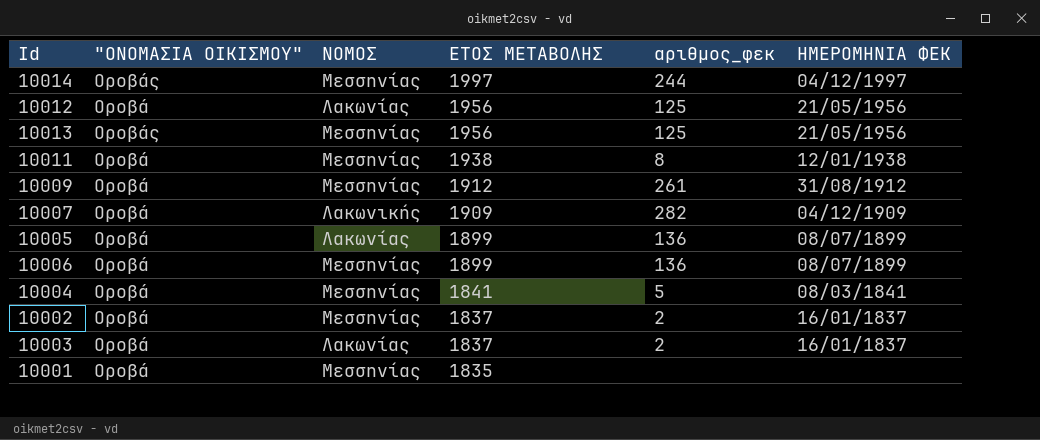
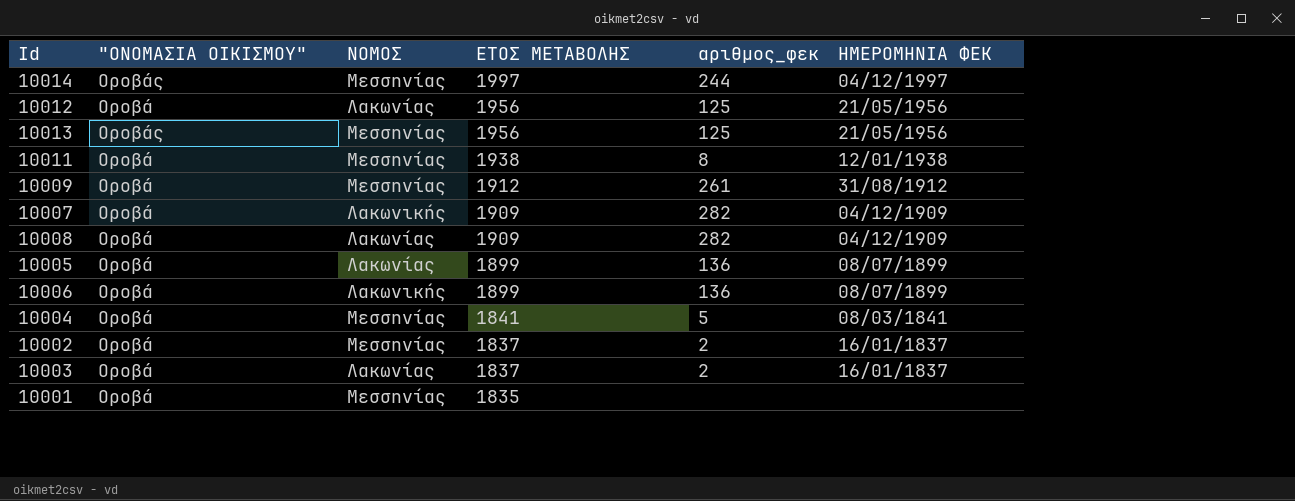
row 10008: none -> Οροβά | Λακωνίας | 1909 | 282 | 04/12/1909
10006 | ΝΟΜΟΣ: Μεσσηνίας -> Λακωνικής

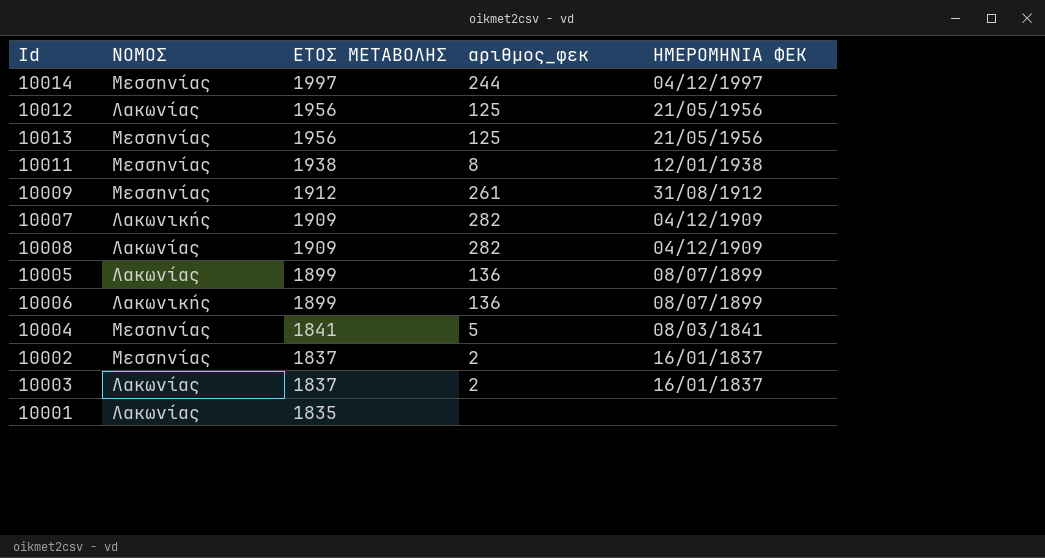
column "ΟΝΟΜΑΣΙΑ ΟΙΚΙΣΜΟΥ" | position: 2 -> none
10001 | ΝΟΜΟΣ: Μεσσηνίας -> Λακωνίας

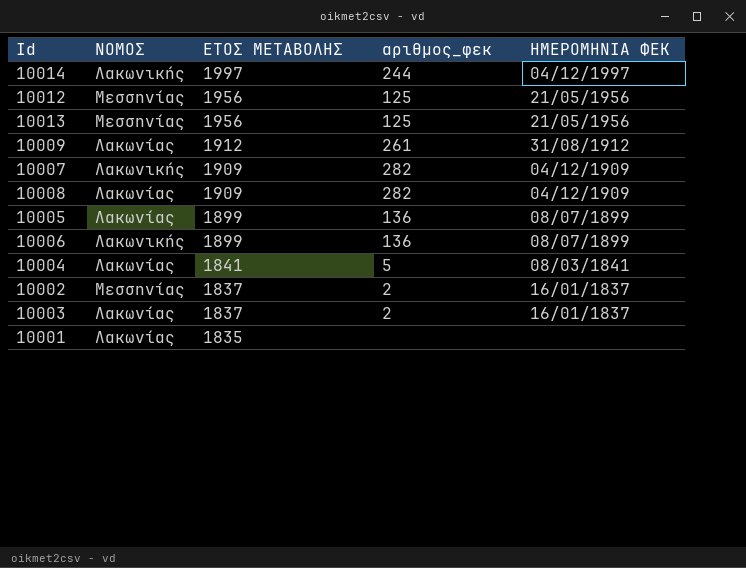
row 10011: Μεσσηνίας | 1938 | 8 | 12/01/1938 -> none
10014 | ΝΟΜΟΣ: Μεσσηνίας -> Λακωνικής
10012 | ΝΟΜΟΣ: Λακωνίας -> Μεσσηνίας
10009 | ΝΟΜΟΣ: Μεσσηνίας -> Λακωνίας
10004 | ΝΟΜΟΣ: Μεσσηνίας -> Λακωνίας

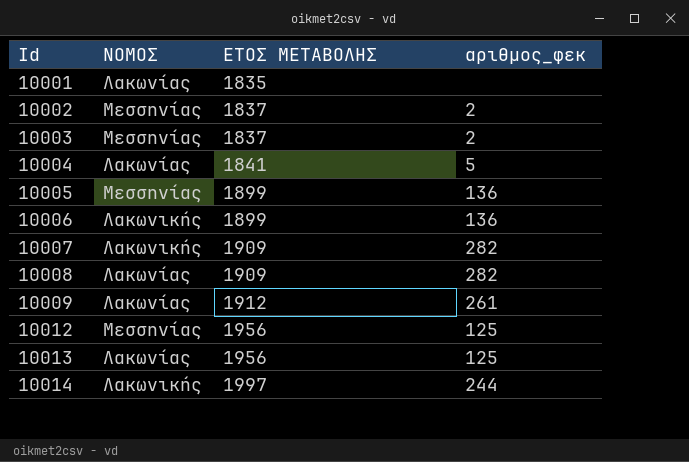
row order: ΕΤΟΣ ΜΕΤΑΒΟΛΗΣ descending -> Id ascending
column ΗΜΕΡΟΜΗΝΙΑ ΦΕΚ | position: 5 -> none
10003 | ΝΟΜΟΣ: Λακωνίας -> Μεσσηνίας
10005 | ΝΟΜΟΣ: Λακωνίας -> Μεσσηνίας
10013 | ΝΟΜΟΣ: Μεσσηνίας -> Λακωνίας

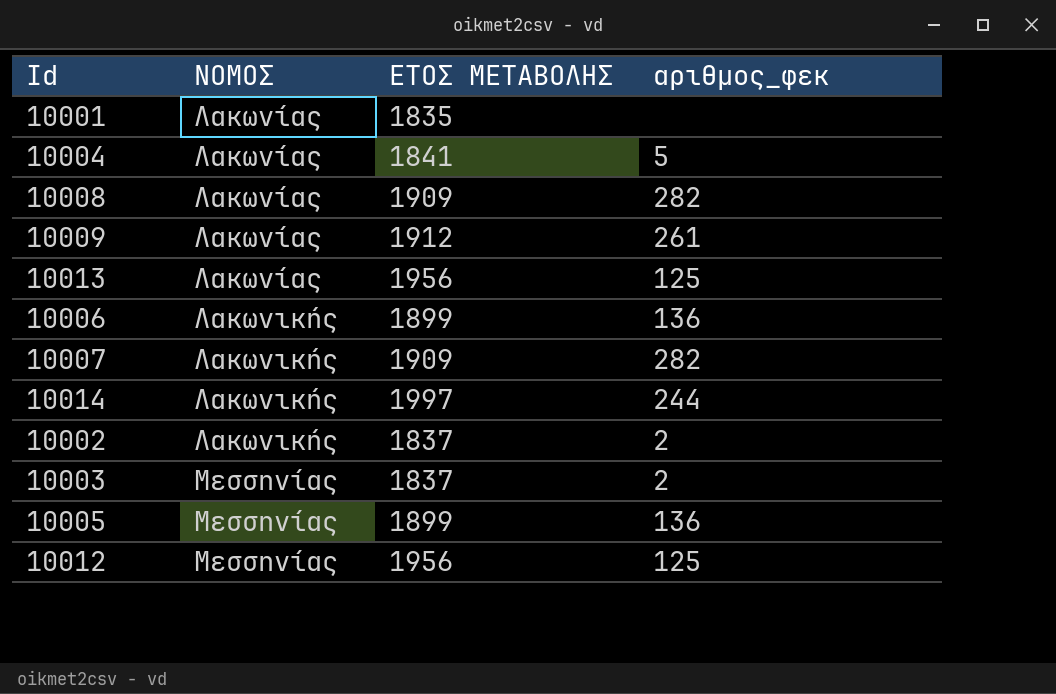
row order: Id ascending -> ΝΟΜΟΣ ascending
10002 | ΝΟΜΟΣ: Μεσσηνίας -> Λακωνικής

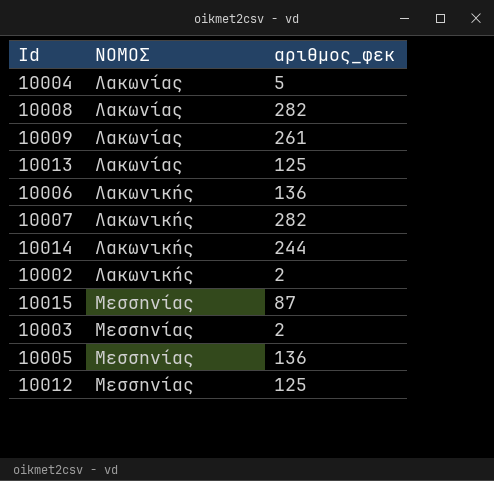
column ΕΤΟΣ ΜΕΤΑΒΟΛΗΣ | position: 3 -> none
row 10001: Λακωνίας | 1835 | none -> none
row 10015: none -> Μεσσηνίας | 87

